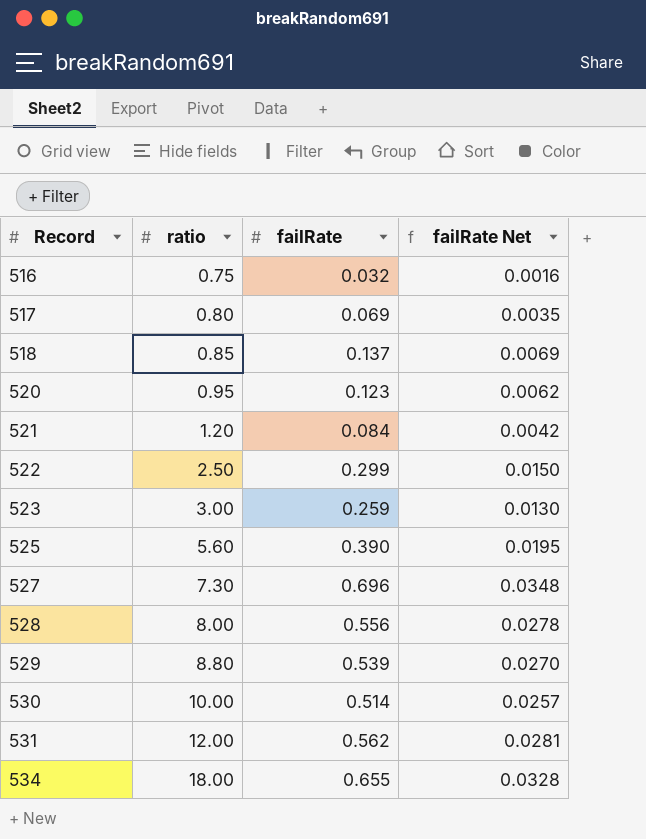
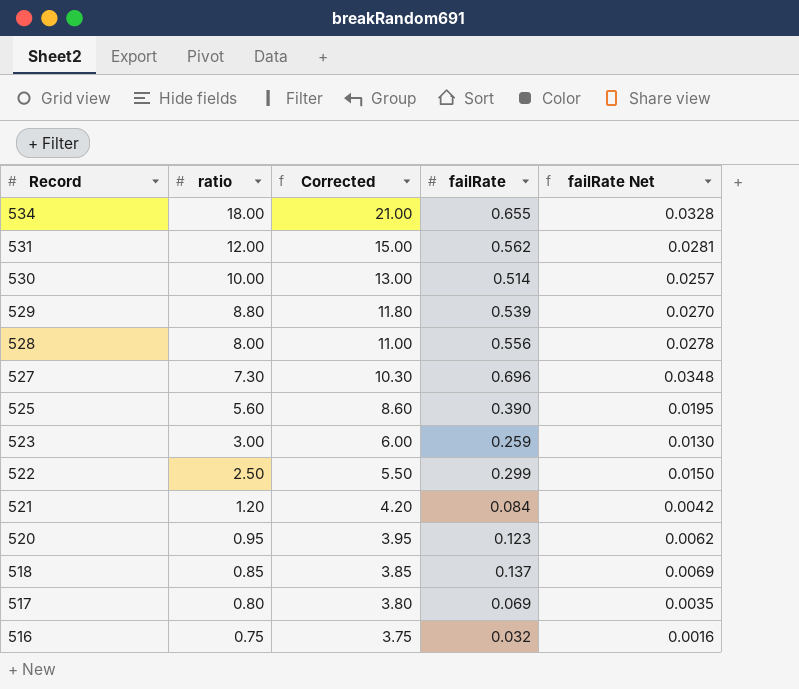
row order: Record ascending -> Record descending
column Corrected | formula: none -> [ratio] + 3

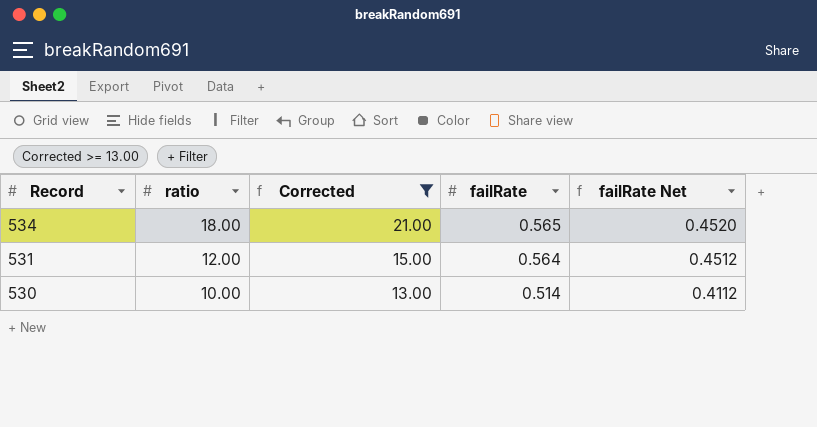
filter: none -> Corrected >= 13.00
column failRate Net | formula: [failRate] * 0.05 -> [failRate] * 0.8
534 | failRate: 0.655 -> 0.565
531 | failRate: 0.562 -> 0.564

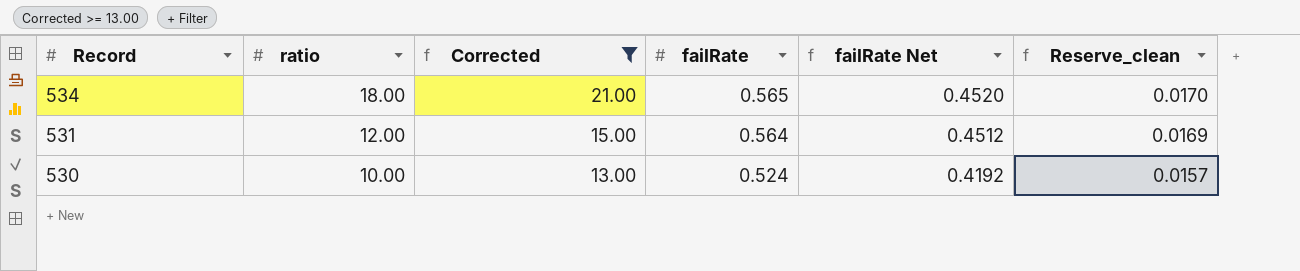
column Reserve_clean | formula: none -> [failRate] * 0.03
530 | failRate: 0.514 -> 0.524
530 | failRate Net: 0.4112 -> 0.4192

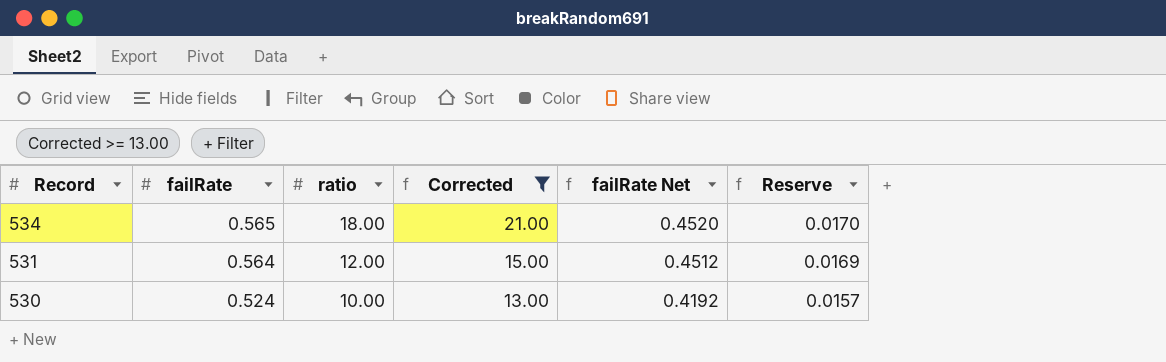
column failRate | position: 4 -> 2
column name: Reserve_clean -> Reserve

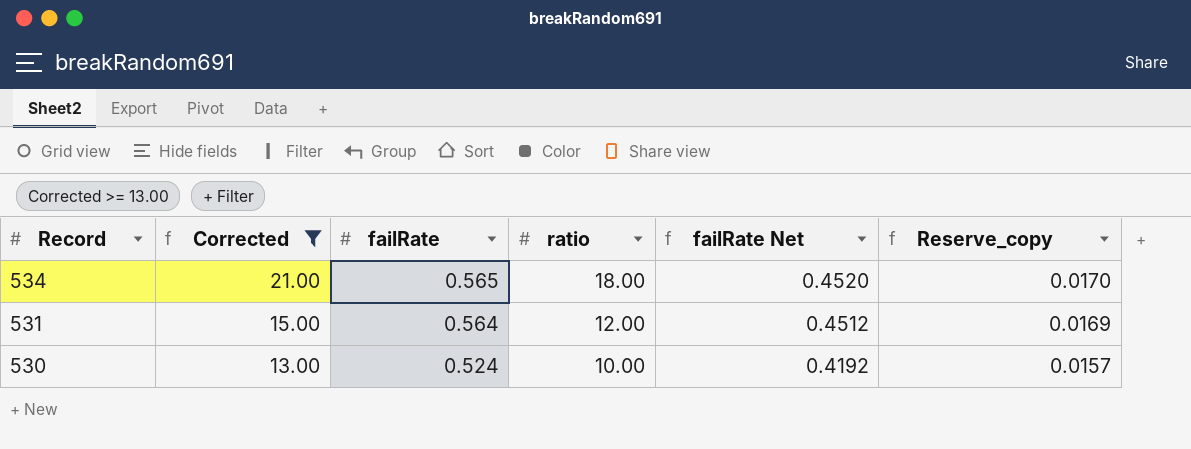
column Corrected | position: 4 -> 2
column name: Reserve -> Reserve_copy

